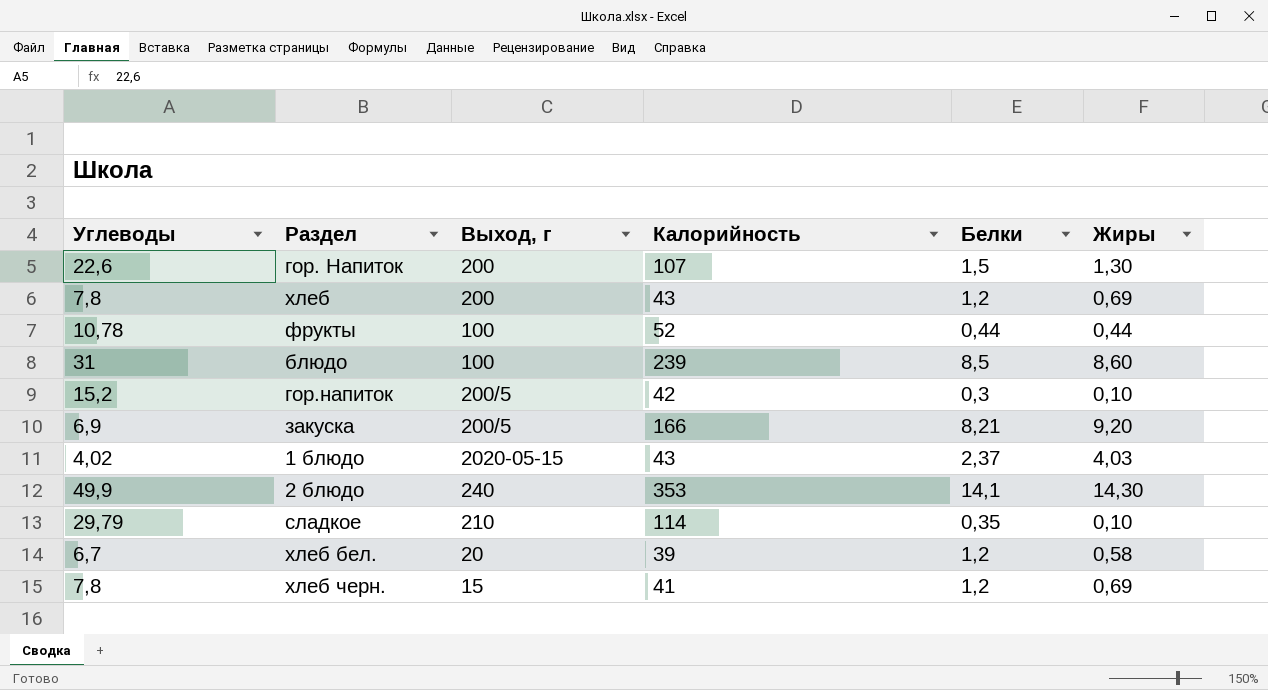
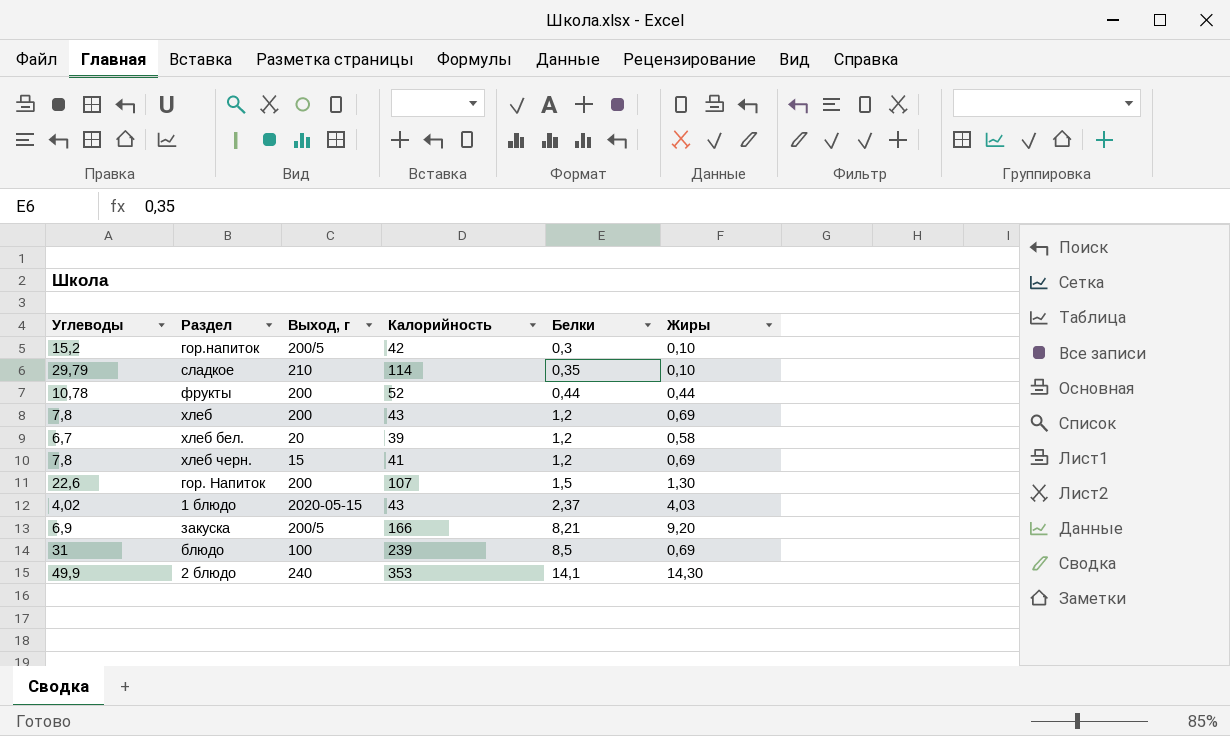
row order: none -> Белки ascending
фрукты | Выход, г: 100 -> 200
блюдо | Жиры: 8,60 -> 0,69

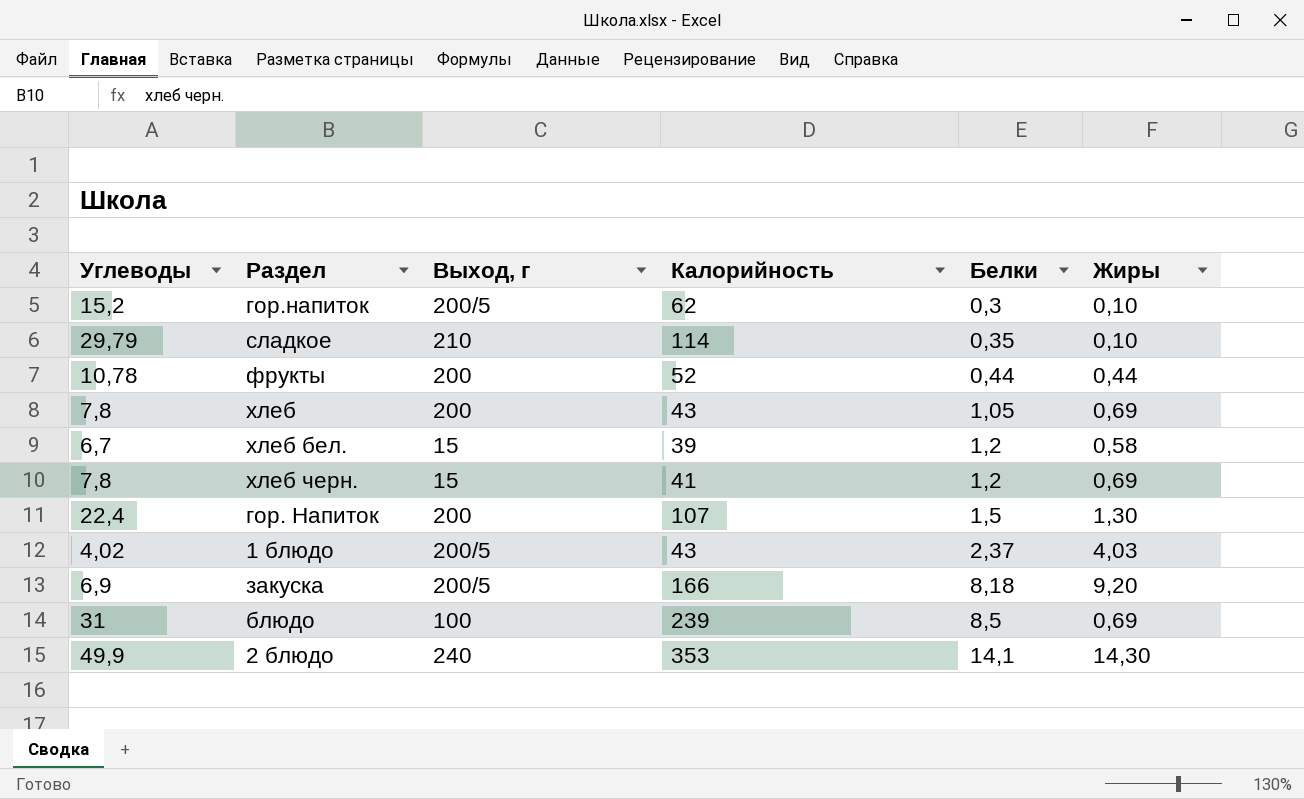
гор.напиток | Калорийность: 42 -> 62
хлеб | Белки: 1,2 -> 1,05
хлеб бел. | Выход, г: 20 -> 15
гор. Напиток | Углеводы: 22,6 -> 22,4
1 блюдо | Выход, г: 2020-05-15 -> 200/5
закуска | Белки: 8,21 -> 8,18

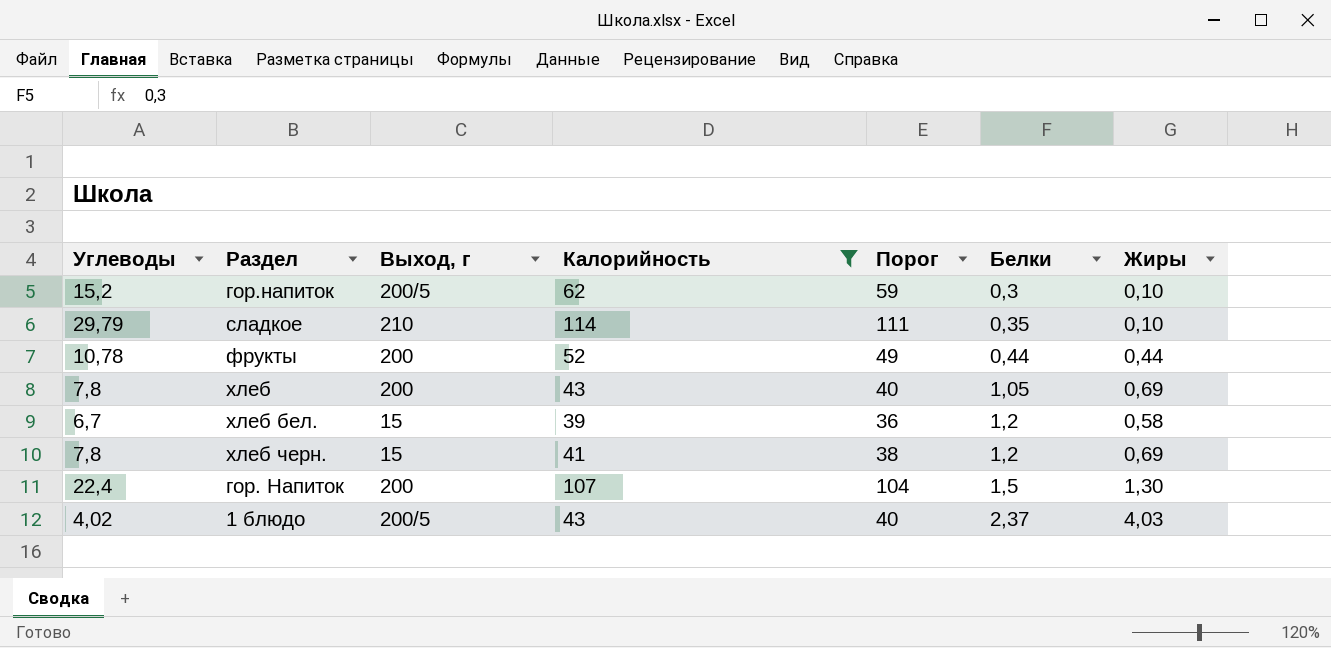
filter: none -> Калорийность <= 114
column Порог | formula: none -> [Калорийность] - 3

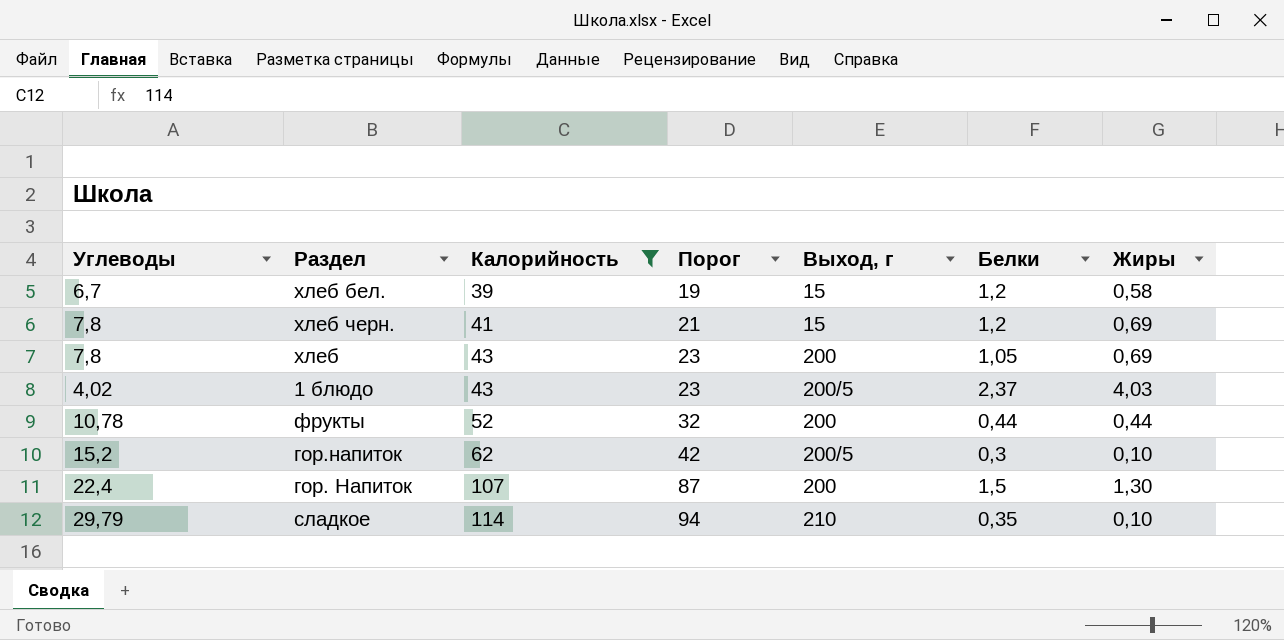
row order: Белки ascending -> Калорийность ascending
column Порог | formula: [Калорийность] - 3 -> [Калорийность] - 20
column Выход, г | position: 3 -> 5

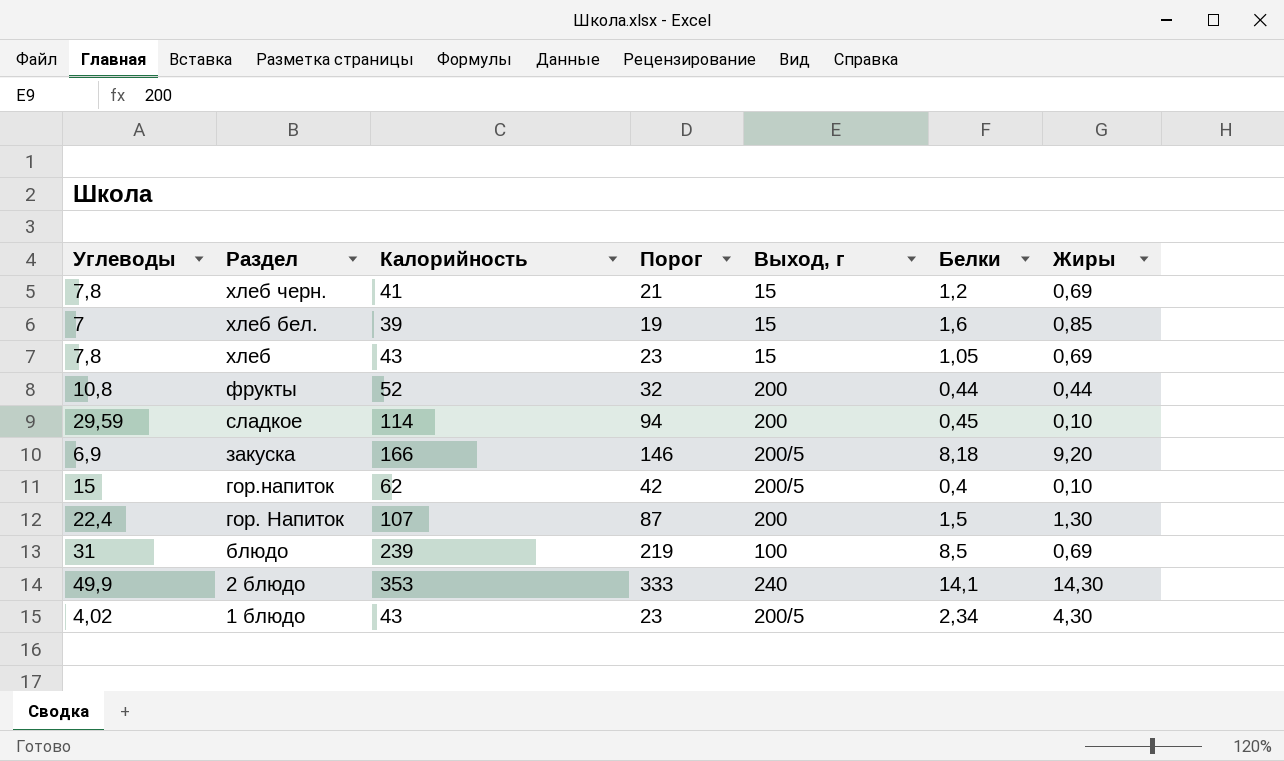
filter: Калорийность <= 114 -> none
row order: Калорийность ascending -> Раздел descending
хлеб бел. | Углеводы: 6,7 -> 7
хлеб бел. | Белки: 1,2 -> 1,6
хлеб бел. | Жиры: 0,58 -> 0,85
хлеб | Выход, г: 200 -> 15
фрукты | Углеводы: 10,78 -> 10,8
сладкое | Углеводы: 29,79 -> 29,59
сладкое | Выход, г: 210 -> 200
сладкое | Белки: 0,35 -> 0,45
гор.напиток | Углеводы: 15,2 -> 15
гор.напиток | Белки: 0,3 -> 0,4
1 блюдо | Белки: 2,37 -> 2,34
1 блюдо | Жиры: 4,03 -> 4,30

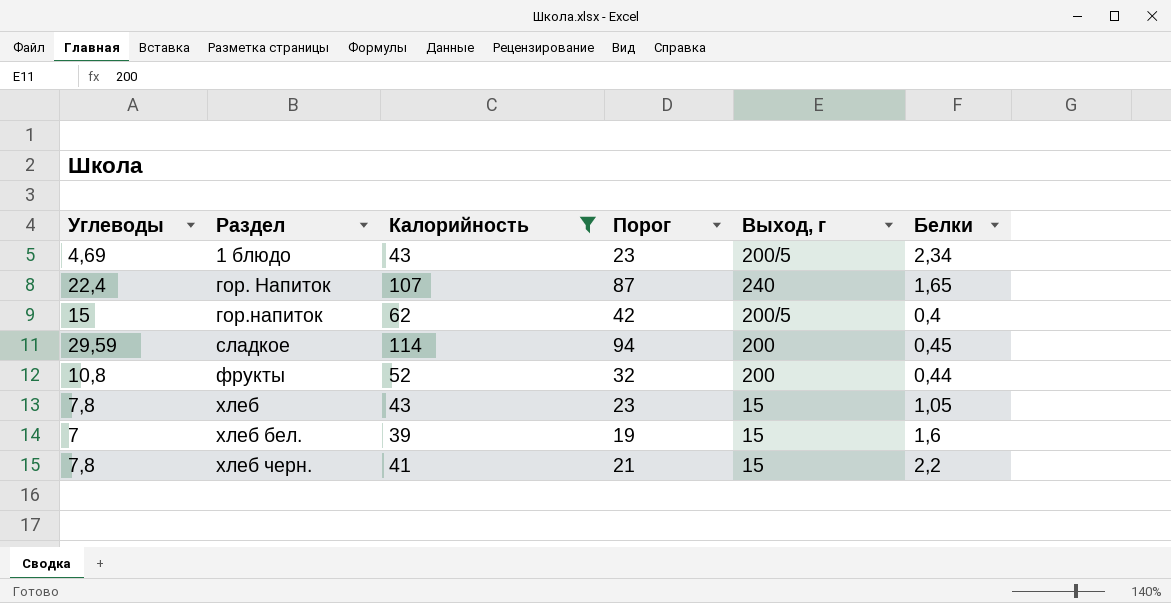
filter: none -> Калорийность <= 114
row order: Раздел descending -> Раздел ascending
column Жиры | position: 7 -> none
1 блюдо | Углеводы: 4,02 -> 4,69
гор. Напиток | Выход, г: 200 -> 240
гор. Напиток | Белки: 1,5 -> 1,65
хлеб черн. | Белки: 1,2 -> 2,2

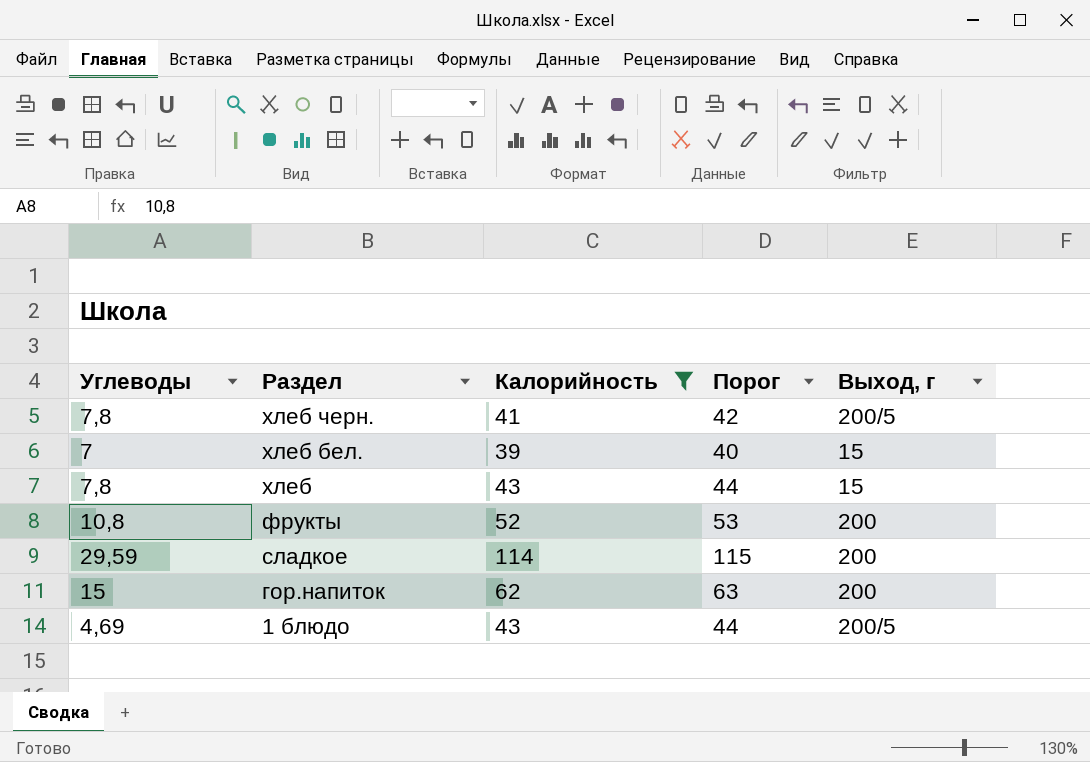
row order: Раздел ascending -> Раздел descending
column Белки | position: 6 -> none
column Порог | formula: [Калорийность] - 20 -> [Калорийность] + 1
row гор. Напиток: 22,4 | 107 | 87 | 240 | 1,65 -> none
хлеб черн. | Выход, г: 15 -> 200/5
гор.напиток | Выход, г: 200/5 -> 200

